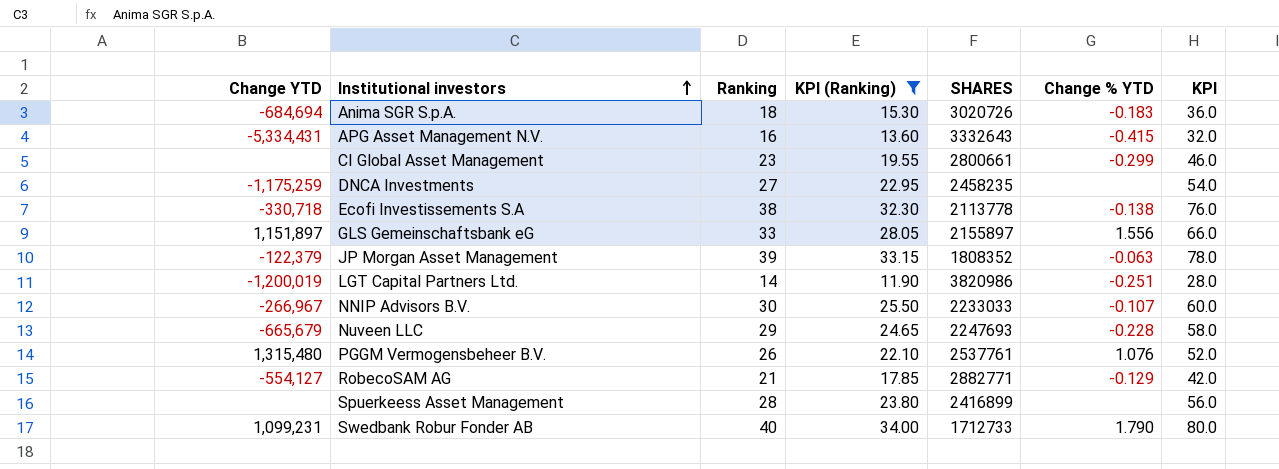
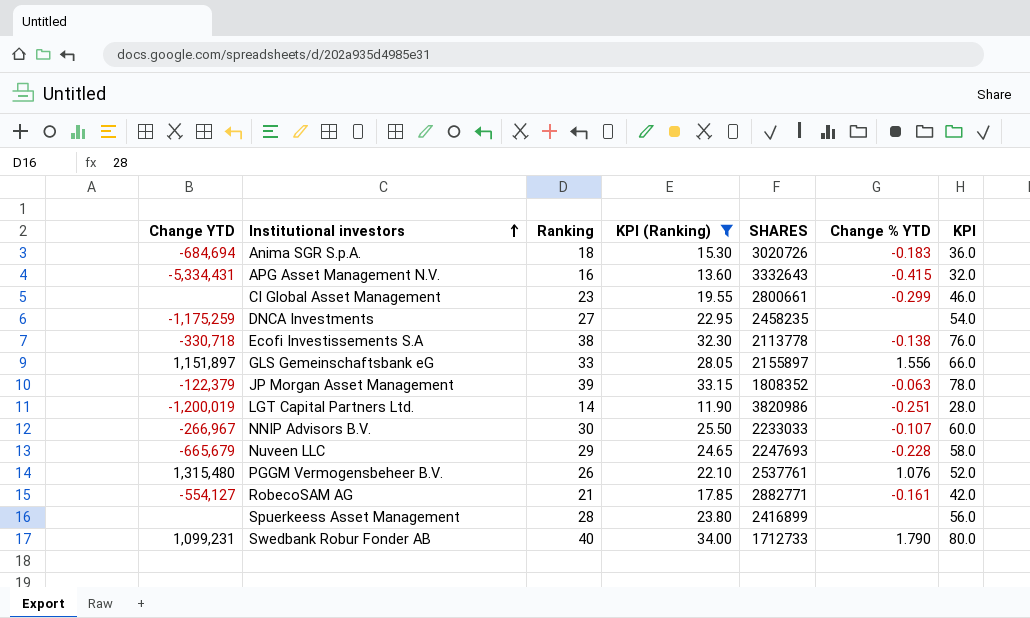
RobecoSAM AG | Change % YTD: -0.129 -> -0.161

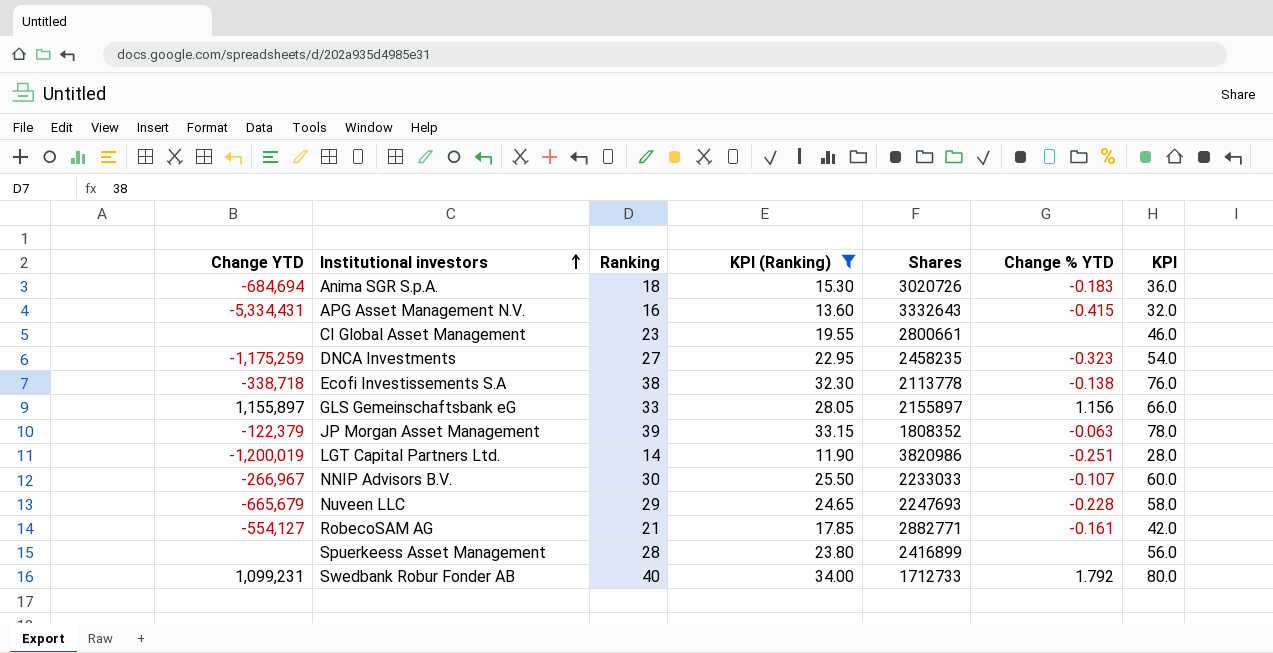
column name: SHARES -> Shares
row PGGM Vermogensbeheer B.V.: 1,315,480 | 26 | 22.10 | 2537761 | 1.076 | 52.0 -> none
CI Global Asset Management | Change % YTD: -0.299 -> none
DNCA Investments | Change % YTD: none -> -0.323
Ecofi Investissements S.A | Change YTD: -330,718 -> -338,718
GLS Gemeinschaftsbank eG | Change YTD: 1,151,897 -> 1,155,897
GLS Gemeinschaftsbank eG | Change % YTD: 1.556 -> 1.156
Swedbank Robur Fonder AB | Change % YTD: 1.790 -> 1.792

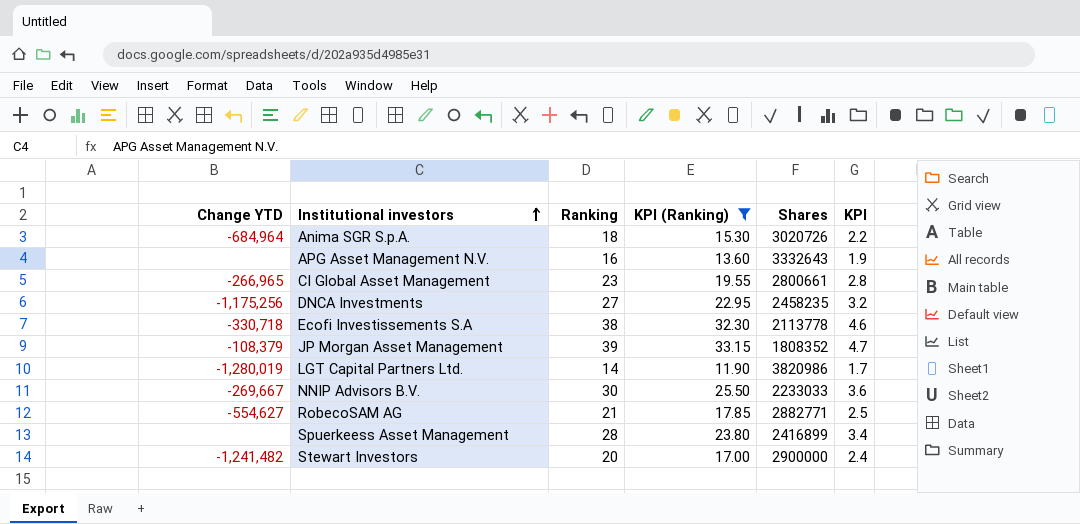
column Change % YTD | position: 6 -> none
column KPI | formula: [Ranking] * 2 -> [Ranking] * 0.12
row GLS Gemeinschaftsbank eG: 1,155,897 | 33 | 28.05 | 2155897 | 1.156 | 66.0 -> none
row Nuveen LLC: -665,679 | 29 | 24.65 | 2247693 | -0.228 | 58.0 -> none
row Swedbank Robur Fonder AB: 1,099,231 | 40 | 34.00 | 1712733 | 1.792 | 80.0 -> none
Anima SGR S.p.A. | Change YTD: -684,694 -> -684,964
APG Asset Management N.V. | Change YTD: -5,334,431 -> none
CI Global Asset Management | Change YTD: none -> -266,965
DNCA Investments | Change YTD: -1,175,259 -> -1,175,256
Ecofi Investissements S.A | Change YTD: -338,718 -> -330,718
JP Morgan Asset Management | Change YTD: -122,379 -> -108,379
LGT Capital Partners Ltd. | Change YTD: -1,200,019 -> -1,280,019
NNIP Advisors B.V. | Change YTD: -266,967 -> -269,667
RobecoSAM AG | Change YTD: -554,127 -> -554,627
row Stewart Investors: none -> -1,241,482 | 20 | 17.00 | 2900000 | 2.4

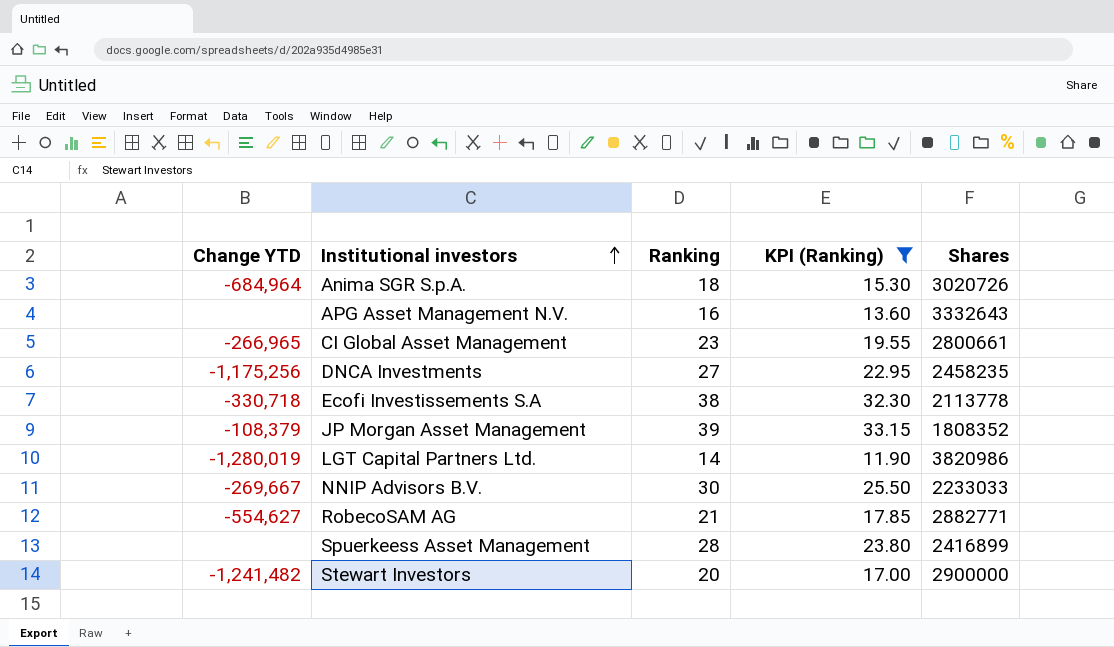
column KPI | formula: [Ranking] * 0.12 -> none

